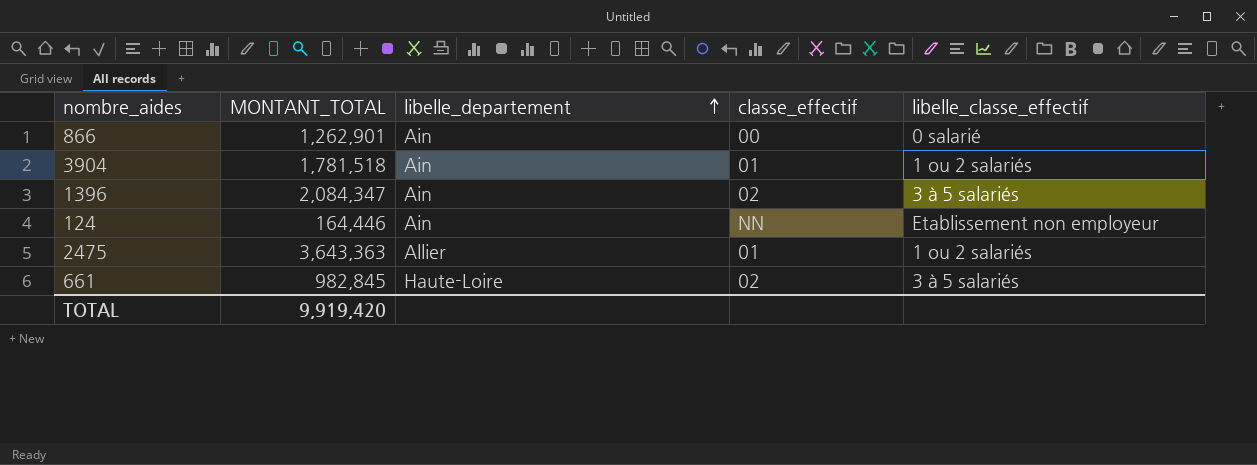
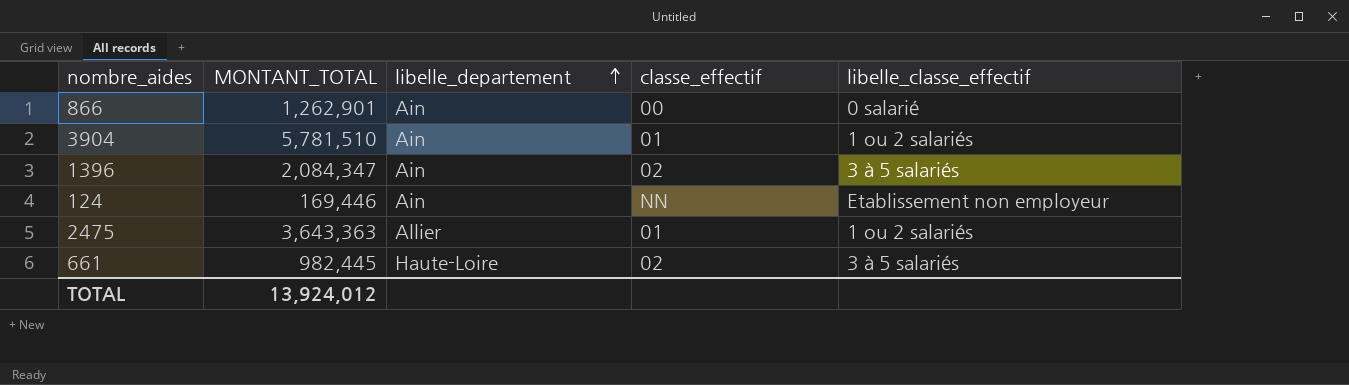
3904 | MONTANT_TOTAL: 1,781,518 -> 5,781,510
124 | MONTANT_TOTAL: 164,446 -> 169,446
661 | MONTANT_TOTAL: 982,845 -> 982,445
TOTAL | MONTANT_TOTAL: 9,919,420 -> 13,924,012

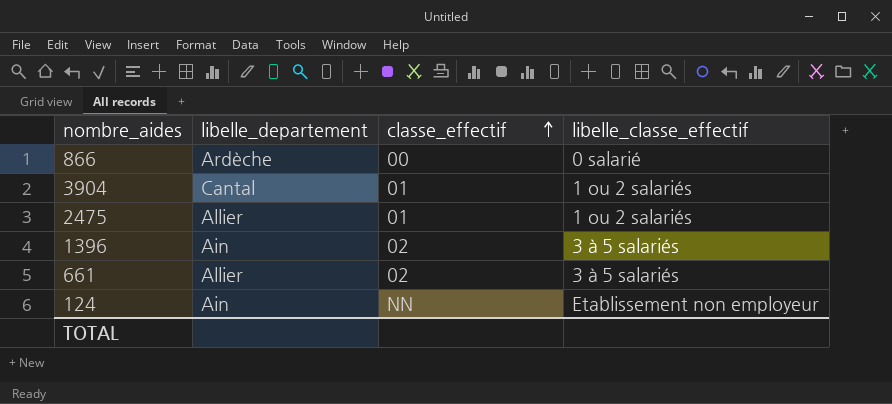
row order: libelle_departement ascending -> classe_effectif ascending
column MONTANT_TOTAL | position: 2 -> none
866 | libelle_departement: Ain -> Ardèche
3904 | libelle_departement: Ain -> Cantal
661 | libelle_departement: Haute-Loire -> Allier

